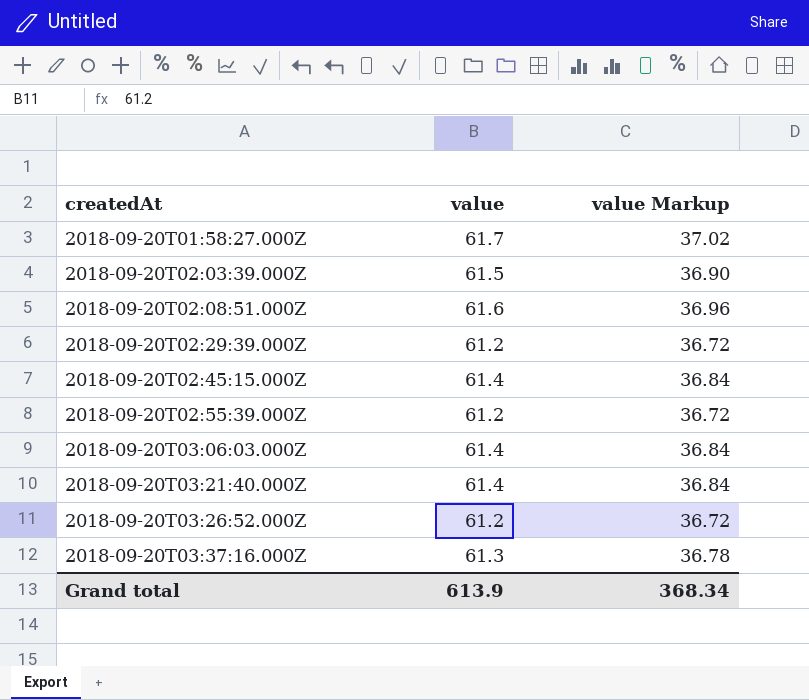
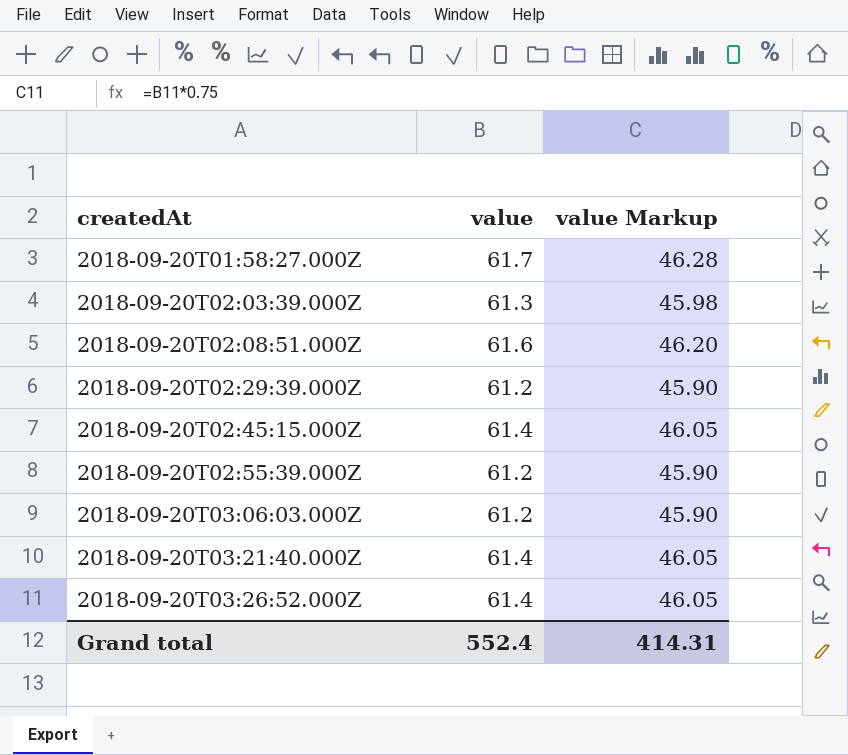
column value Markup | formula: [value] * 0.6 -> [value] * 0.75
row 2018-09-20T03:37:16.000Z: 61.3 | 36.78 -> none
2018-09-20T02:03:39.000Z | value: 61.5 -> 61.3
2018-09-20T03:06:03.000Z | value: 61.4 -> 61.2
2018-09-20T03:26:52.000Z | value: 61.2 -> 61.4
Grand total | value: 613.9 -> 552.4
Grand total | value Markup: 368.34 -> 414.31

